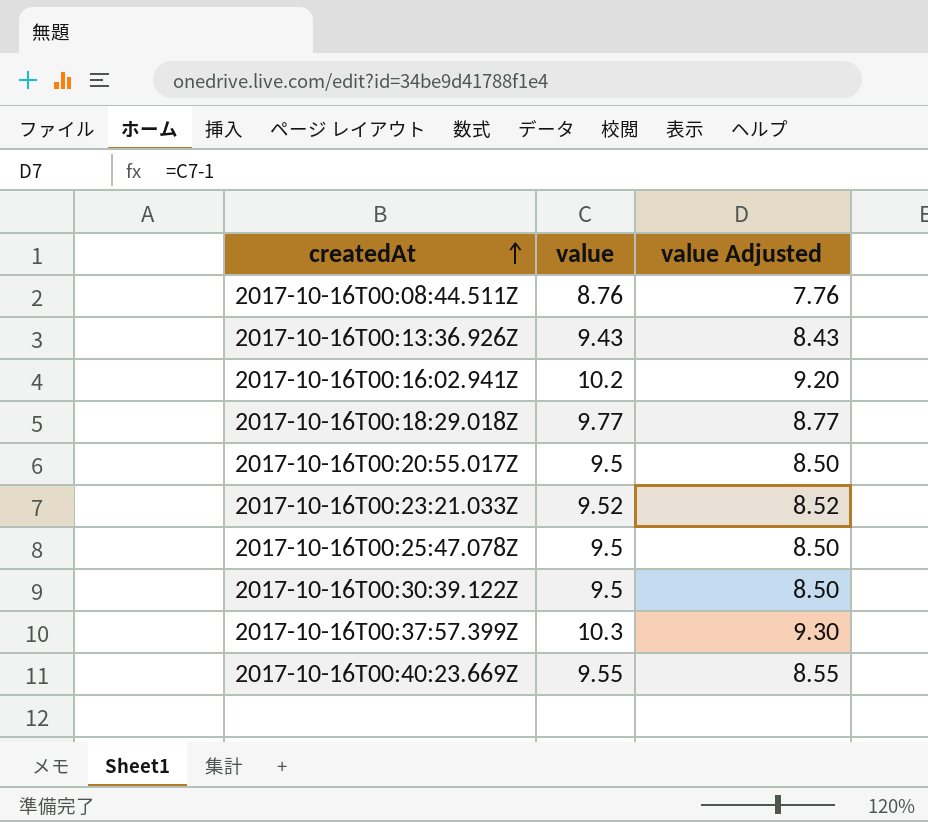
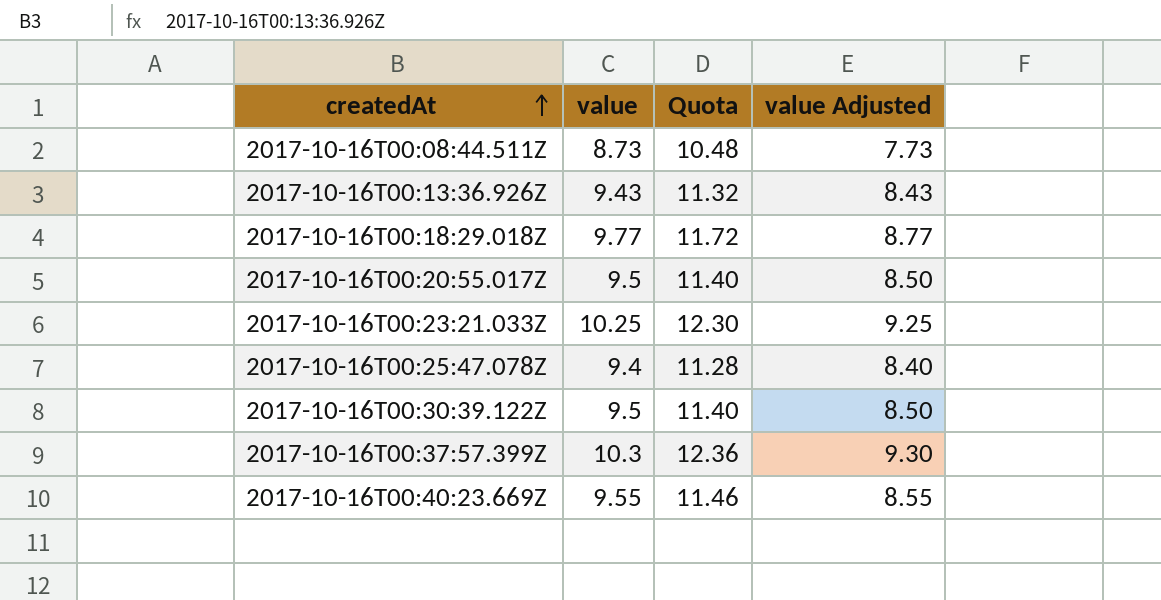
column Quota | formula: none -> [value] * 1.2
row 2017-10-16T00:16:02.941Z: 10.2 | 9.20 -> none
2017-10-16T00:08:44.511Z | value: 8.76 -> 8.73
2017-10-16T00:08:44.511Z | value Adjusted: 7.76 -> 7.73
2017-10-16T00:23:21.033Z | value: 9.52 -> 10.25
2017-10-16T00:23:21.033Z | value Adjusted: 8.52 -> 9.25
2017-10-16T00:25:47.078Z | value: 9.5 -> 9.4
2017-10-16T00:25:47.078Z | value Adjusted: 8.50 -> 8.40

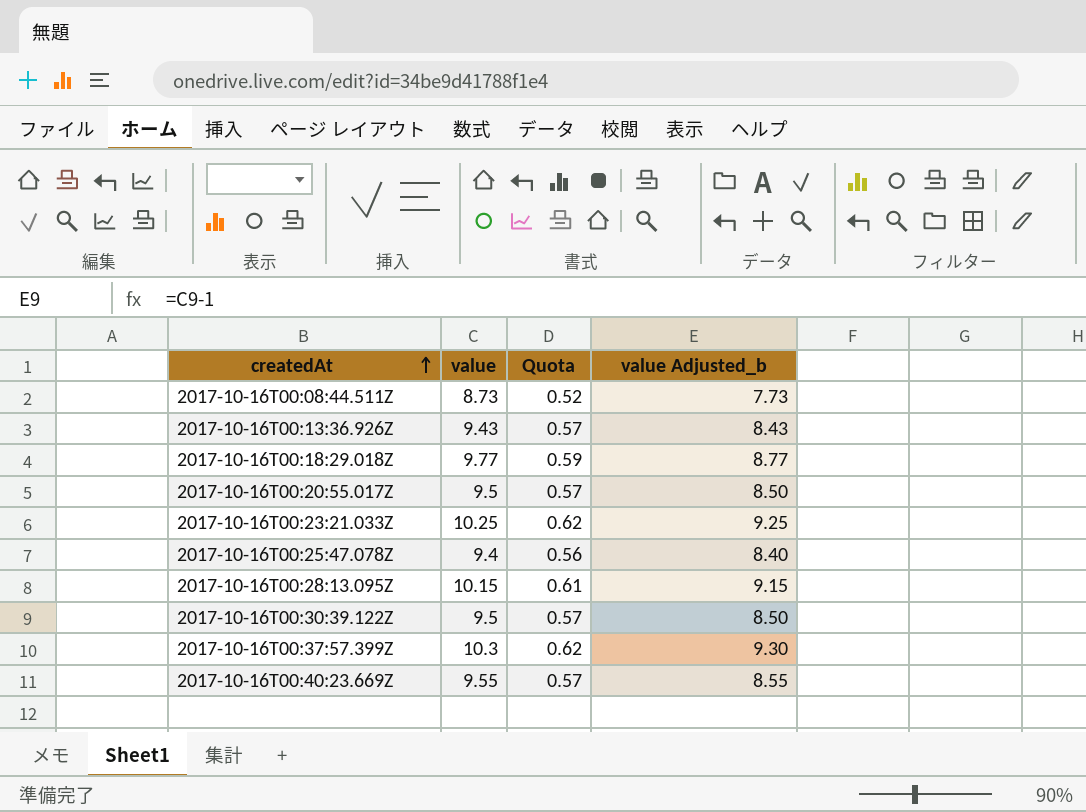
column Quota | formula: [value] * 1.2 -> [value] * 0.06
column name: value Adjusted -> value Adjusted_b
row 2017-10-16T00:28:13.095Z: none -> 10.15 | 0.61 | 9.15

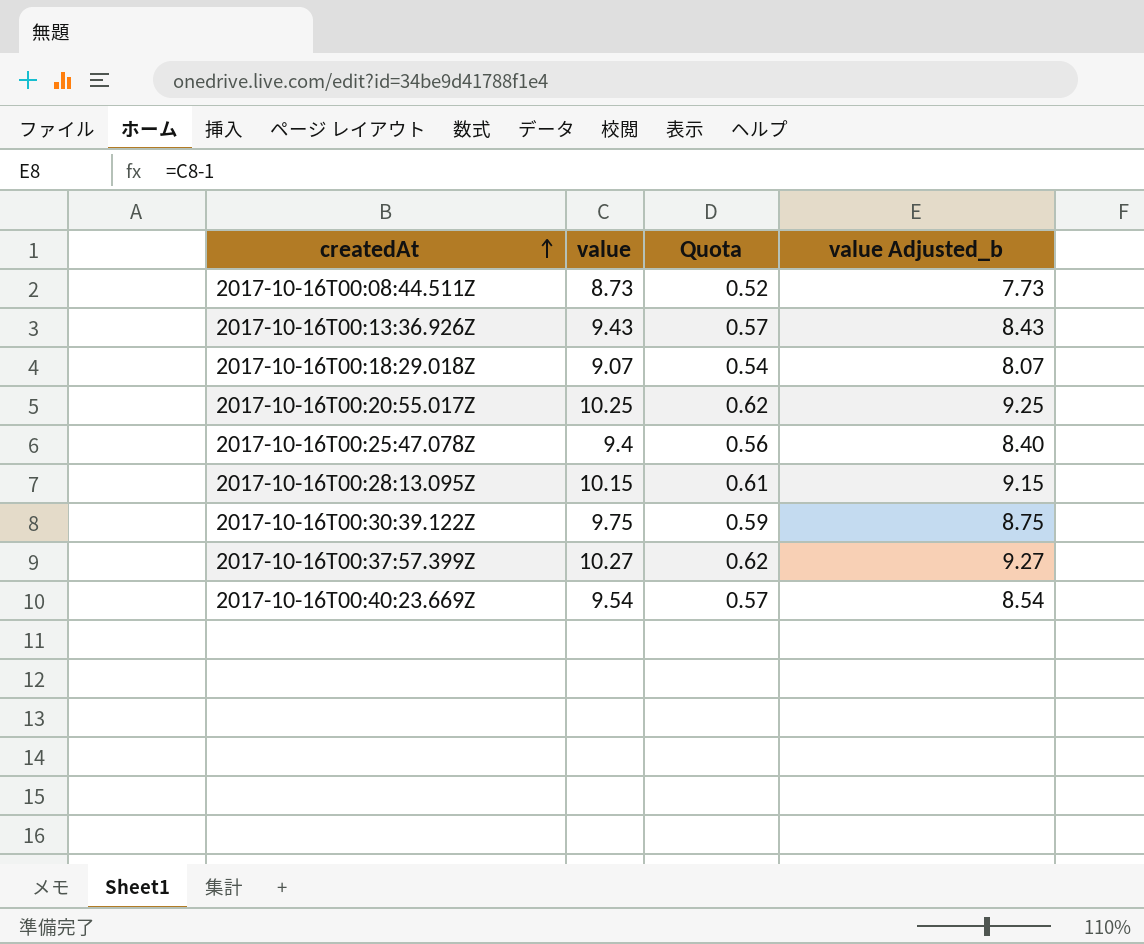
row 2017-10-16T00:23:21.033Z: 10.25 | 0.62 | 9.25 -> none
2017-10-16T00:18:29.018Z | value: 9.77 -> 9.07
2017-10-16T00:18:29.018Z | Quota: 0.59 -> 0.54
2017-10-16T00:18:29.018Z | value Adjusted_b: 8.77 -> 8.07
2017-10-16T00:20:55.017Z | value: 9.5 -> 10.25
2017-10-16T00:20:55.017Z | Quota: 0.57 -> 0.62
2017-10-16T00:20:55.017Z | value Adjusted_b: 8.50 -> 9.25
2017-10-16T00:30:39.122Z | value: 9.5 -> 9.75
2017-10-16T00:30:39.122Z | Quota: 0.57 -> 0.59
2017-10-16T00:30:39.122Z | value Adjusted_b: 8.50 -> 8.75
2017-10-16T00:37:57.399Z | value: 10.3 -> 10.27
2017-10-16T00:37:57.399Z | value Adjusted_b: 9.30 -> 9.27
2017-10-16T00:40:23.669Z | value: 9.55 -> 9.54
2017-10-16T00:40:23.669Z | value Adjusted_b: 8.55 -> 8.54

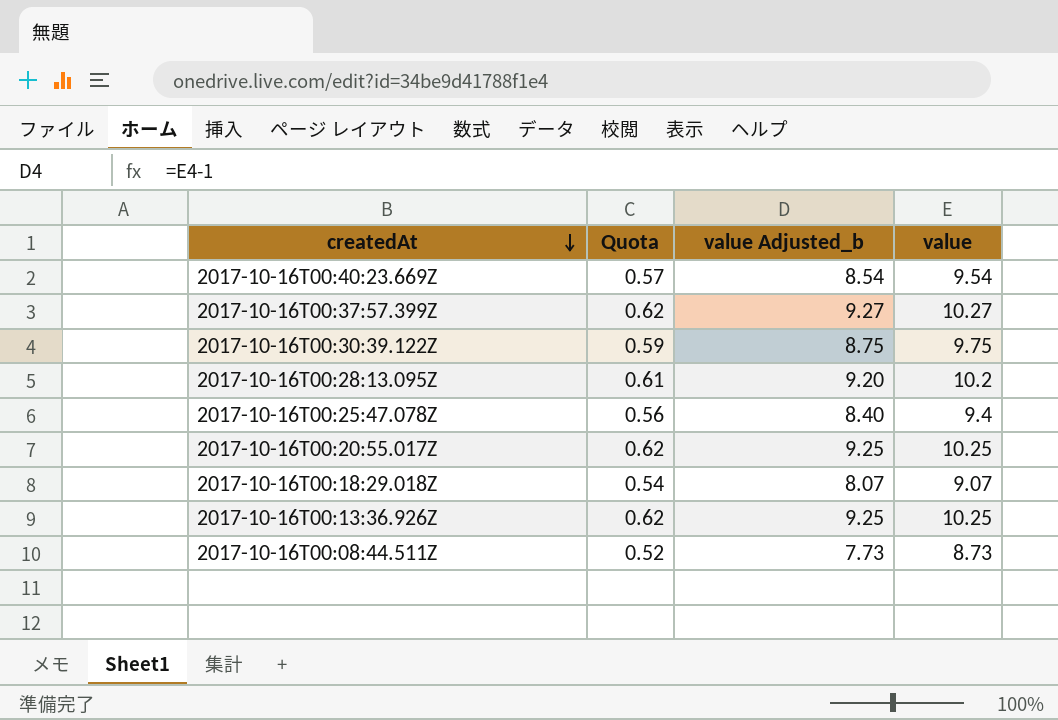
row order: createdAt ascending -> createdAt descending
column value | position: 2 -> 4
2017-10-16T00:28:13.095Z | value Adjusted_b: 9.15 -> 9.20
2017-10-16T00:28:13.095Z | value: 10.15 -> 10.2
2017-10-16T00:13:36.926Z | Quota: 0.57 -> 0.62
2017-10-16T00:13:36.926Z | value Adjusted_b: 8.43 -> 9.25
2017-10-16T00:13:36.926Z | value: 9.43 -> 10.25

